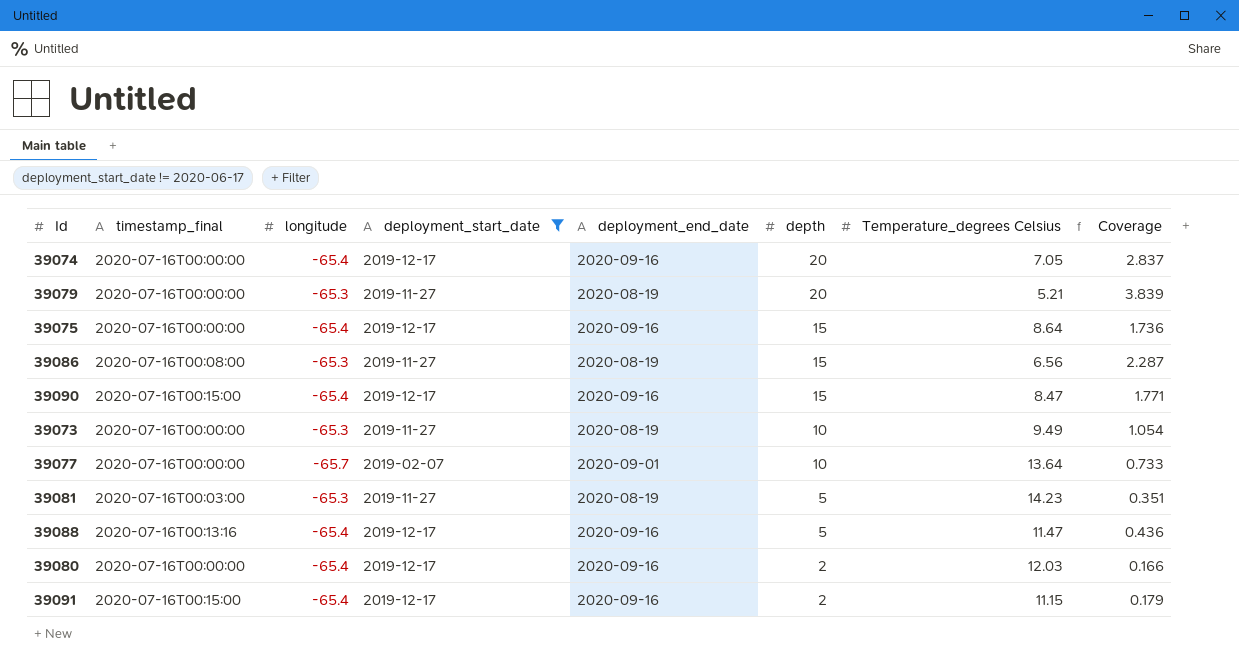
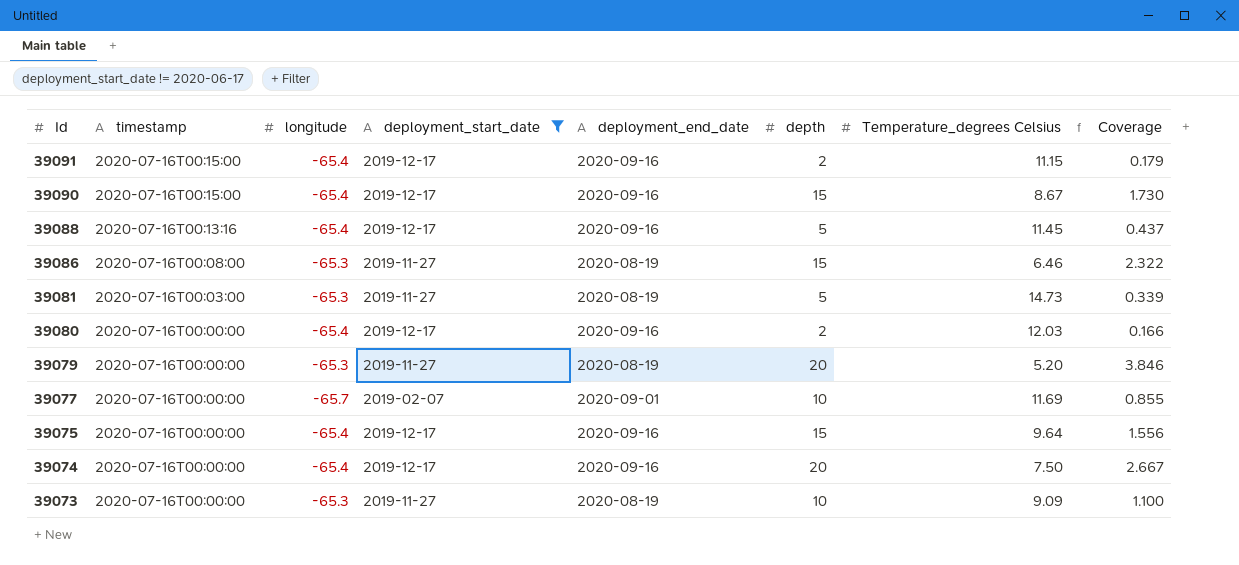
row order: depth descending -> Id descending
column name: timestamp_final -> timestamp
39090 | Temperature_degrees Celsius: 8.47 -> 8.67
39090 | Coverage: 1.771 -> 1.730
39088 | Temperature_degrees Celsius: 11.47 -> 11.45
39088 | Coverage: 0.436 -> 0.437
39086 | Temperature_degrees Celsius: 6.56 -> 6.46
39086 | Coverage: 2.287 -> 2.322
39081 | Temperature_degrees Celsius: 14.23 -> 14.73
39081 | Coverage: 0.351 -> 0.339
39079 | Temperature_degrees Celsius: 5.21 -> 5.20
39079 | Coverage: 3.839 -> 3.846
39077 | Temperature_degrees Celsius: 13.64 -> 11.69
39077 | Coverage: 0.733 -> 0.855
39075 | Temperature_degrees Celsius: 8.64 -> 9.64
39075 | Coverage: 1.736 -> 1.556
39074 | Temperature_degrees Celsius: 7.05 -> 7.50
39074 | Coverage: 2.837 -> 2.667
39073 | Temperature_degrees Celsius: 9.49 -> 9.09
39073 | Coverage: 1.054 -> 1.100

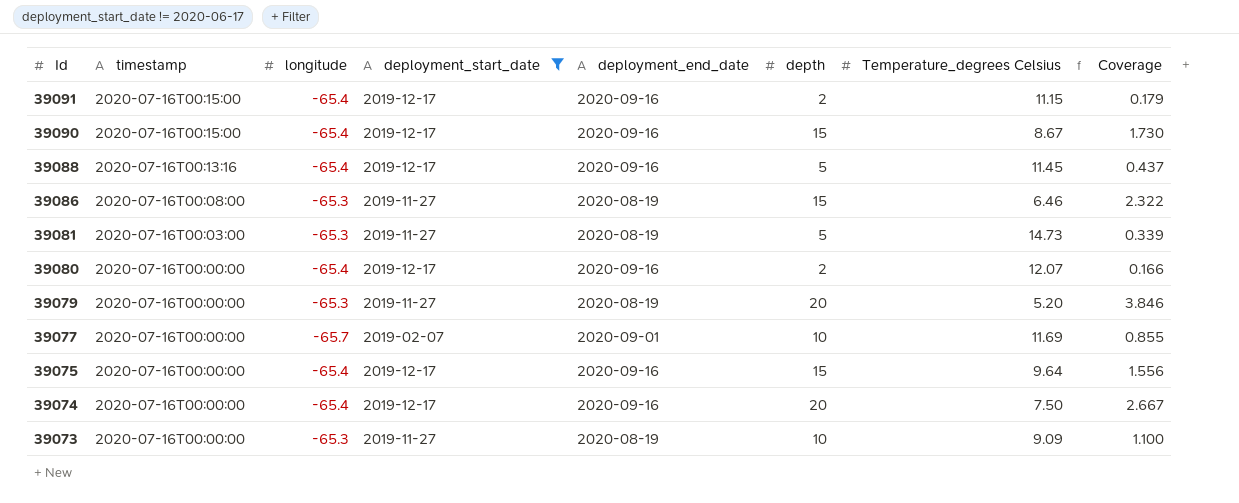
39080 | Temperature_degrees Celsius: 12.03 -> 12.07

